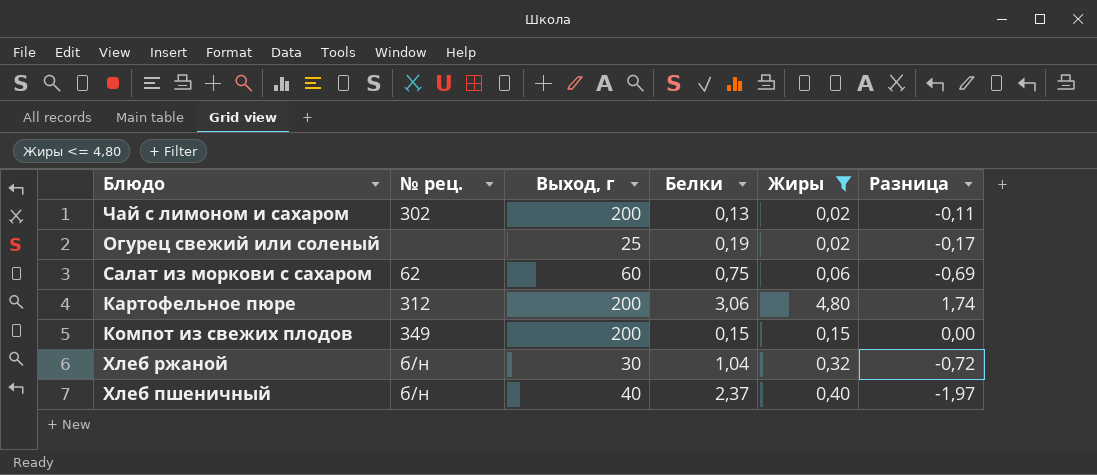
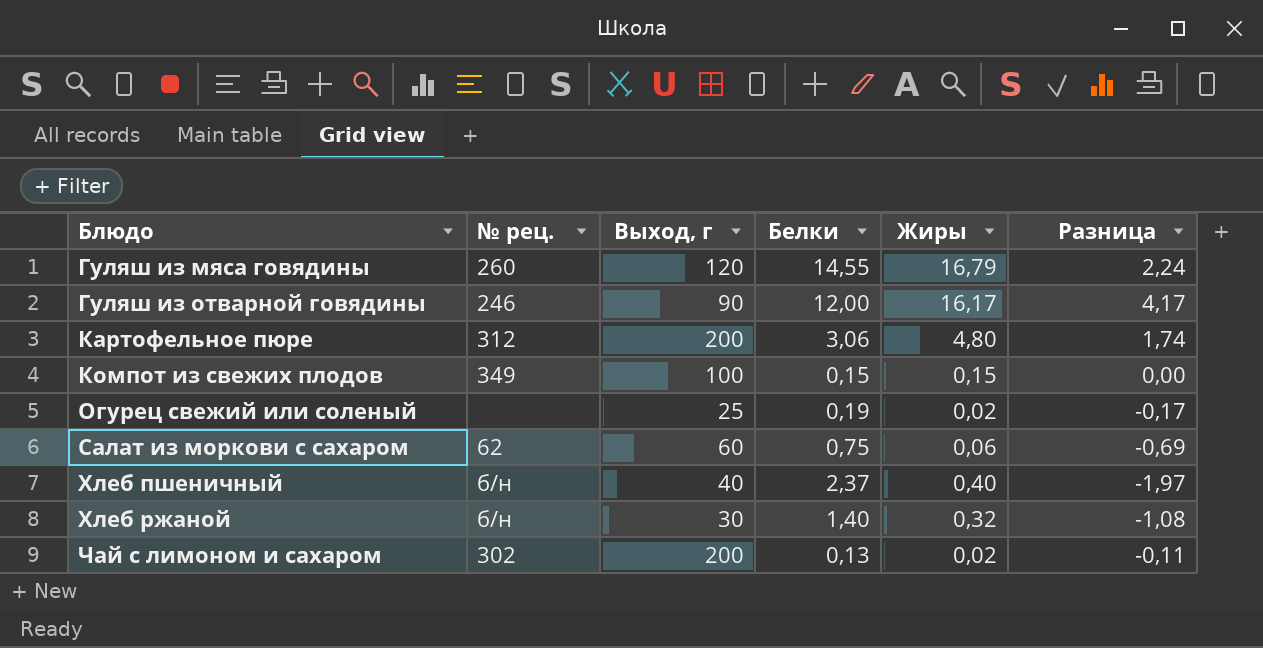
filter: Жиры <= 4,80 -> none
row order: none -> Блюдо ascending
Компот из свежих плодов | Выход, г: 200 -> 100
Хлеб ржаной | Белки: 1,04 -> 1,40
Хлеб ржаной | Разница: -0,72 -> -1,08

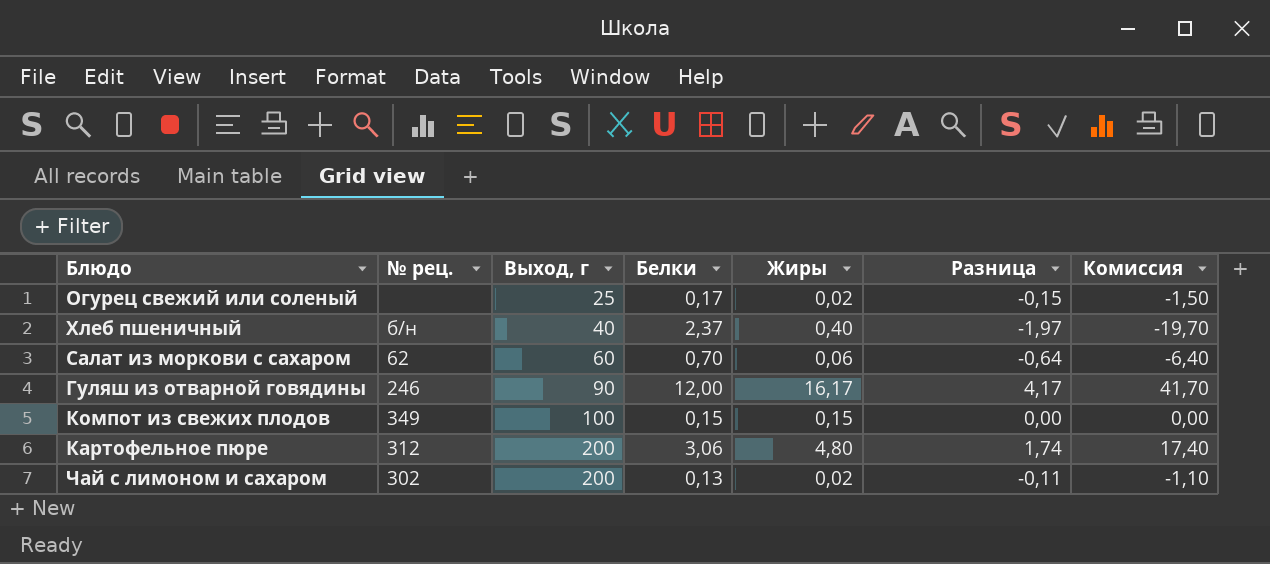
row order: Блюдо ascending -> Выход, г ascending
column Комиссия | formula: none -> [Разница] * 10
row Гуляш из мяса говядины: 260 | 120 | 14,55 | 16,79 | 2,24 -> none
row Хлеб ржаной: б/н | 30 | 1,40 | 0,32 | -1,08 -> none
Огурец свежий или соленый | Белки: 0,19 -> 0,17
Огурец свежий или соленый | Разница: -0,17 -> -0,15
Салат из моркови с сахаром | Белки: 0,75 -> 0,70
Салат из моркови с сахаром | Разница: -0,69 -> -0,64

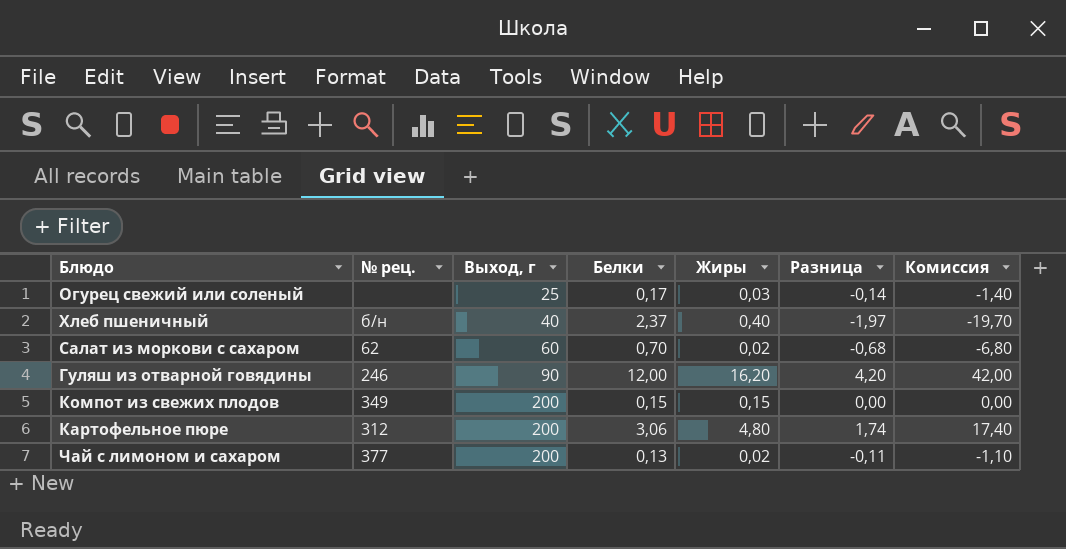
Огурец свежий или соленый | Жиры: 0,02 -> 0,03
Огурец свежий или соленый | Разница: -0,15 -> -0,14
Огурец свежий или соленый | Комиссия: -1,50 -> -1,40
Салат из моркови с сахаром | Жиры: 0,06 -> 0,02
Салат из моркови с сахаром | Разница: -0,64 -> -0,68
Салат из моркови с сахаром | Комиссия: -6,40 -> -6,80
Гуляш из отварной говядины | Жиры: 16,17 -> 16,20
Гуляш из отварной говядины | Разница: 4,17 -> 4,20
Гуляш из отварной говядины | Комиссия: 41,70 -> 42,00
Компот из свежих плодов | Выход, г: 100 -> 200
Чай с лимоном и сахаром | № рец.: 302 -> 377

